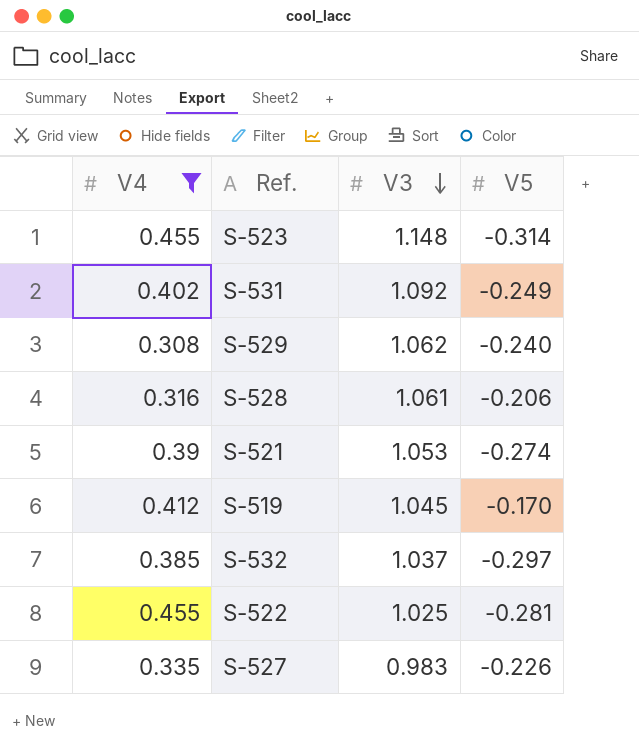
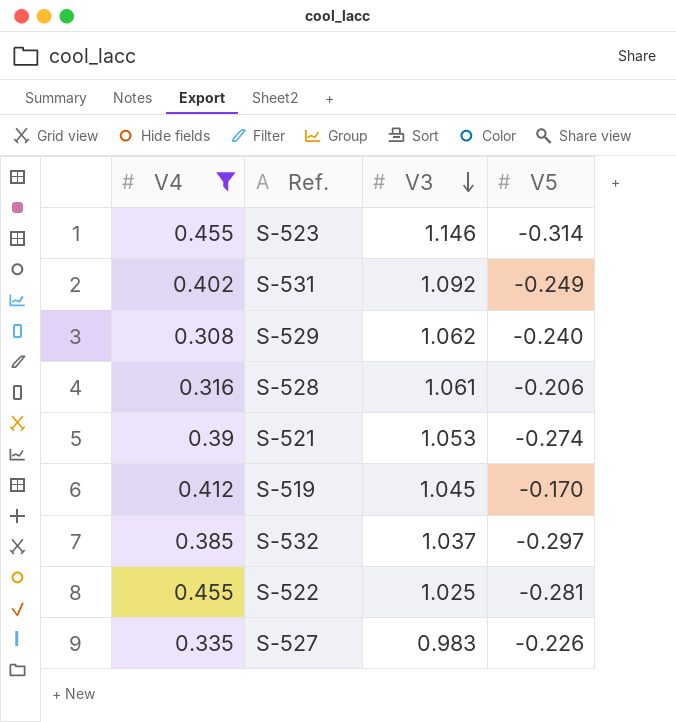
S-523 | V3: 1.148 -> 1.146

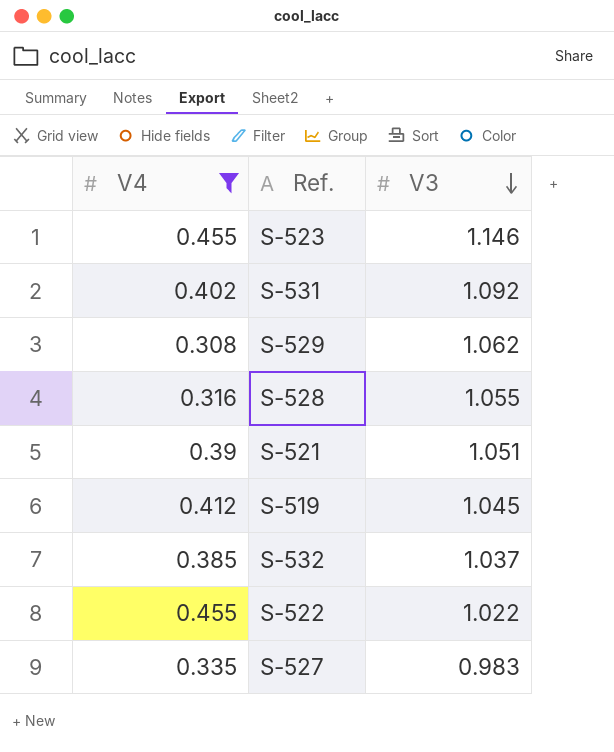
column V5 | position: 4 -> none
S-528 | V3: 1.061 -> 1.055
S-521 | V3: 1.053 -> 1.051
S-522 | V3: 1.025 -> 1.022

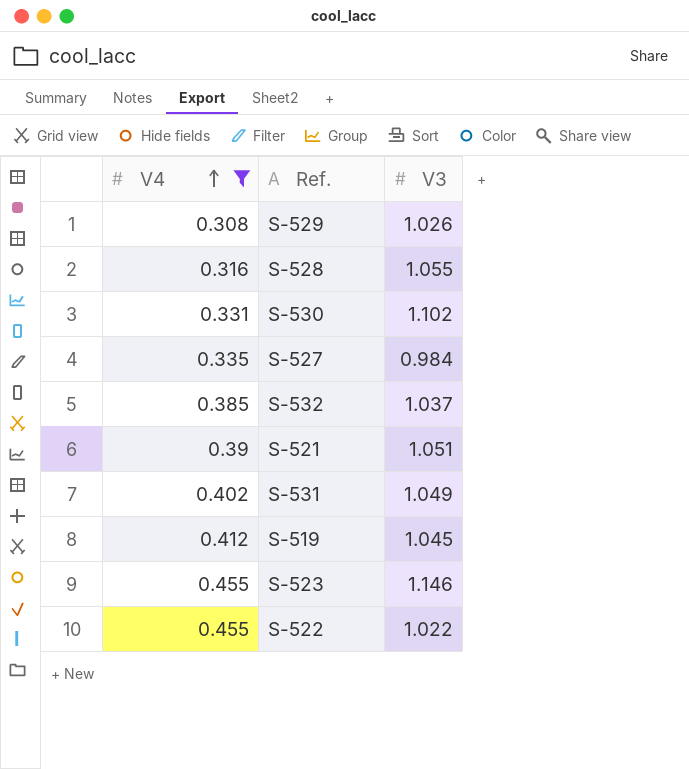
row order: V3 descending -> V4 ascending
S-529 | V3: 1.062 -> 1.026
row S-530: none -> 0.331 | 1.102
S-527 | V3: 0.983 -> 0.984
S-531 | V3: 1.092 -> 1.049

